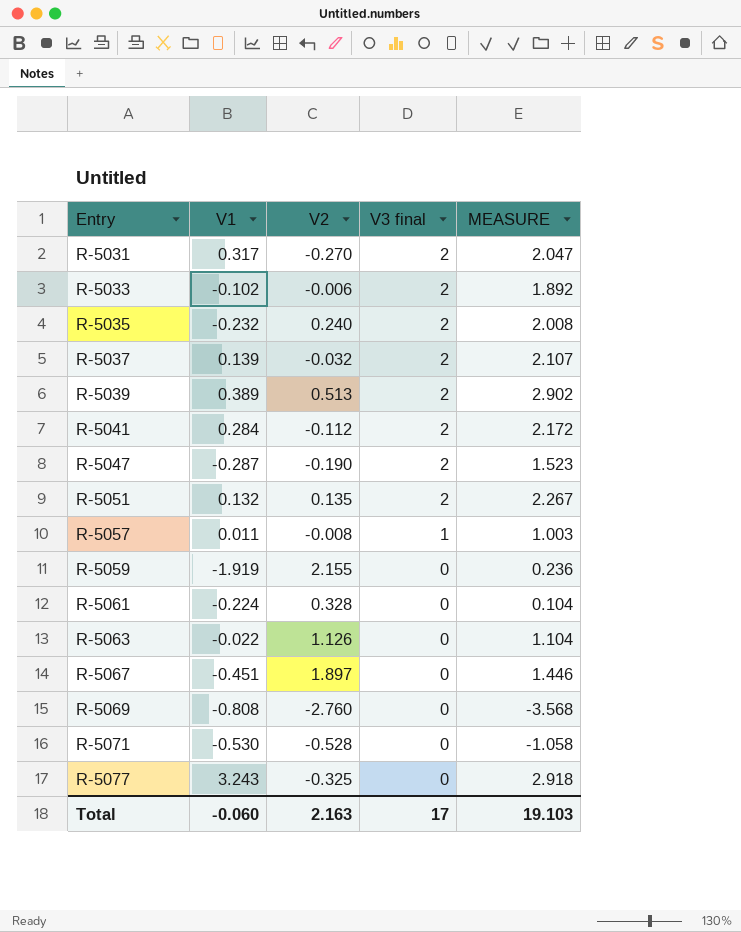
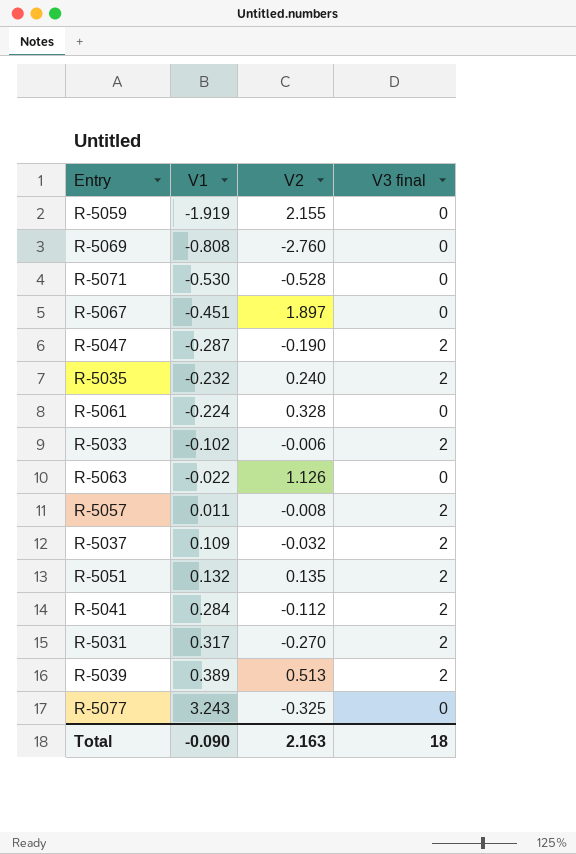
row order: Entry ascending -> V1 ascending
column MEASURE | formula: [V1] + [V2] + [V3 final] -> none
R-5057 | V3 final: 1 -> 2
R-5037 | V1: 0.139 -> 0.109
Total | V1: -0.060 -> -0.090
Total | V3 final: 17 -> 18

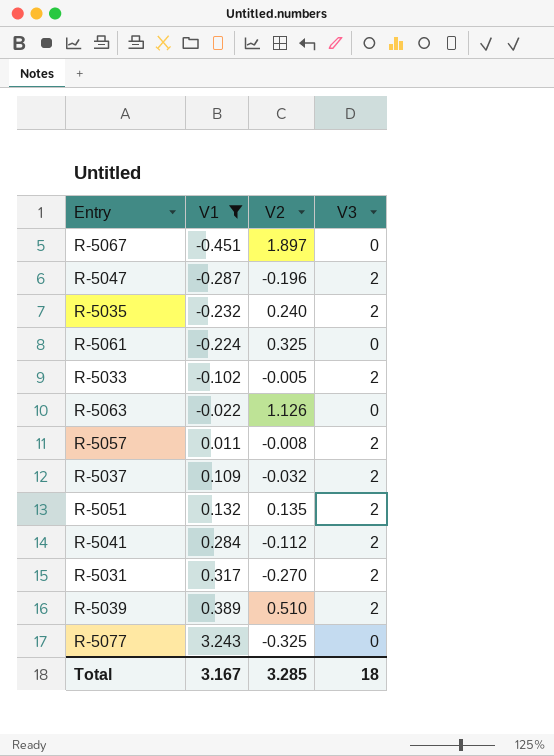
filter: none -> V1 >= -0.451
column name: V3 final -> V3
R-5047 | V2: -0.190 -> -0.196
R-5061 | V2: 0.328 -> 0.325
R-5033 | V2: -0.006 -> -0.005
R-5039 | V2: 0.513 -> 0.510
Total | V1: -0.090 -> 3.167
Total | V2: 2.163 -> 3.285

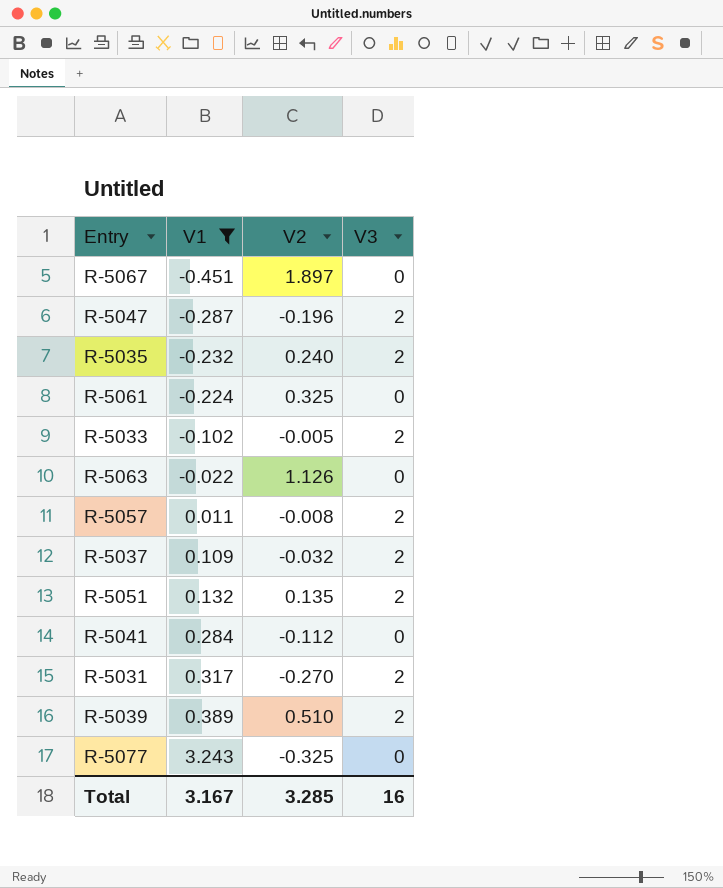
R-5041 | V3: 2 -> 0
Total | V3: 18 -> 16

